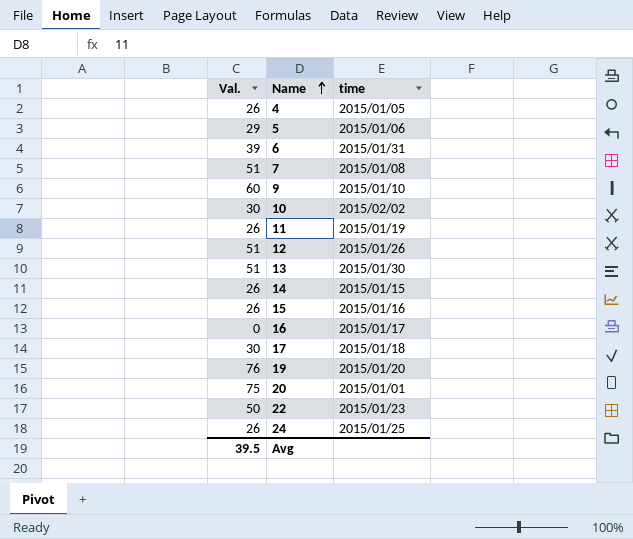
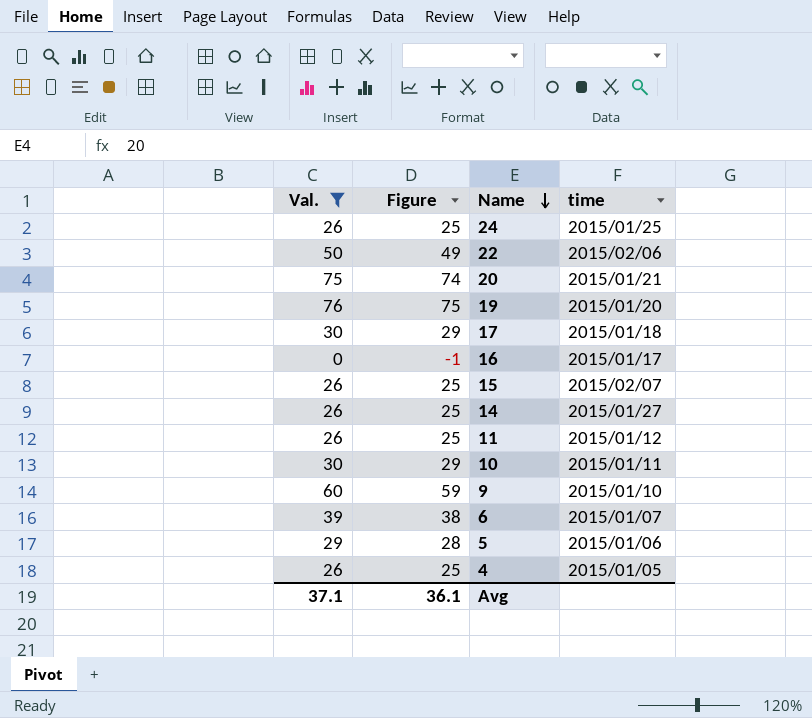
filter: none -> Val. != 51
row order: Name ascending -> Name descending
column Figure | formula: none -> [Val.] - 1
22 | time: 2015/01/23 -> 2015/02/06
20 | time: 2015/01/01 -> 2015/01/21
15 | time: 2015/01/16 -> 2015/02/07
14 | time: 2015/01/15 -> 2015/01/27
11 | time: 2015/01/19 -> 2015/01/12
10 | time: 2015/02/02 -> 2015/01/11
6 | time: 2015/01/31 -> 2015/01/07
Avg | Val.: 39.5 -> 37.1

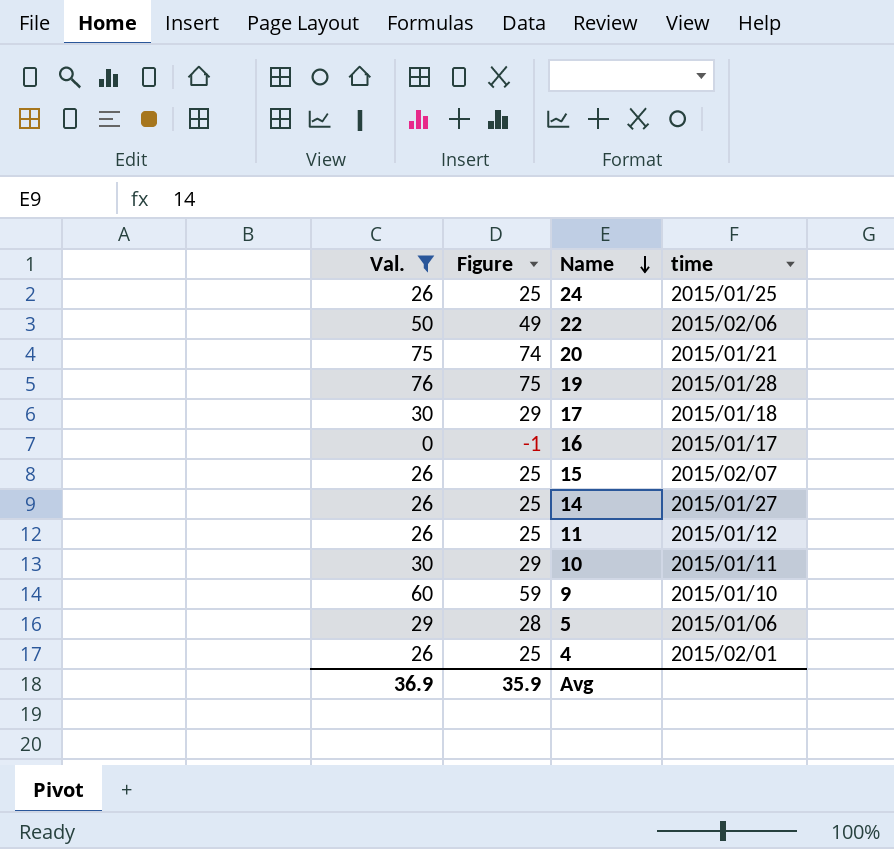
row 6: 39 | 38 | 2015/01/07 -> none
19 | time: 2015/01/20 -> 2015/01/28
4 | time: 2015/01/05 -> 2015/02/01
Avg | Val.: 37.1 -> 36.9
Avg | Figure: 36.1 -> 35.9

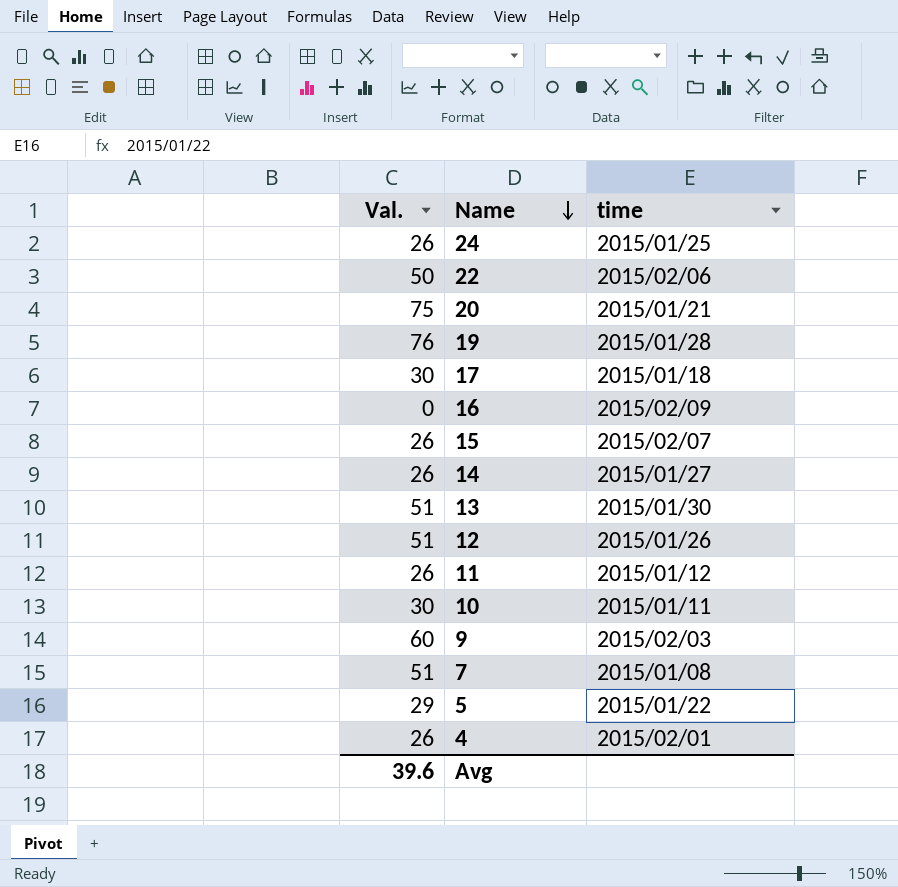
filter: Val. != 51 -> none
column Figure | formula: [Val.] - 1 -> none
16 | time: 2015/01/17 -> 2015/02/09
9 | time: 2015/01/10 -> 2015/02/03
5 | time: 2015/01/06 -> 2015/01/22
Avg | Val.: 36.9 -> 39.6

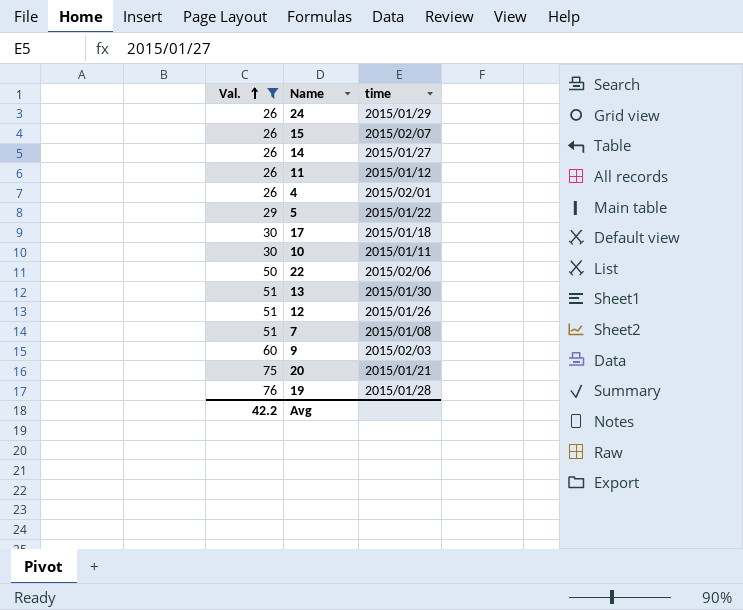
filter: none -> Val. != 0
row order: Name descending -> Val. ascending
24 | time: 2015/01/25 -> 2015/01/29
Avg | Val.: 39.6 -> 42.2

